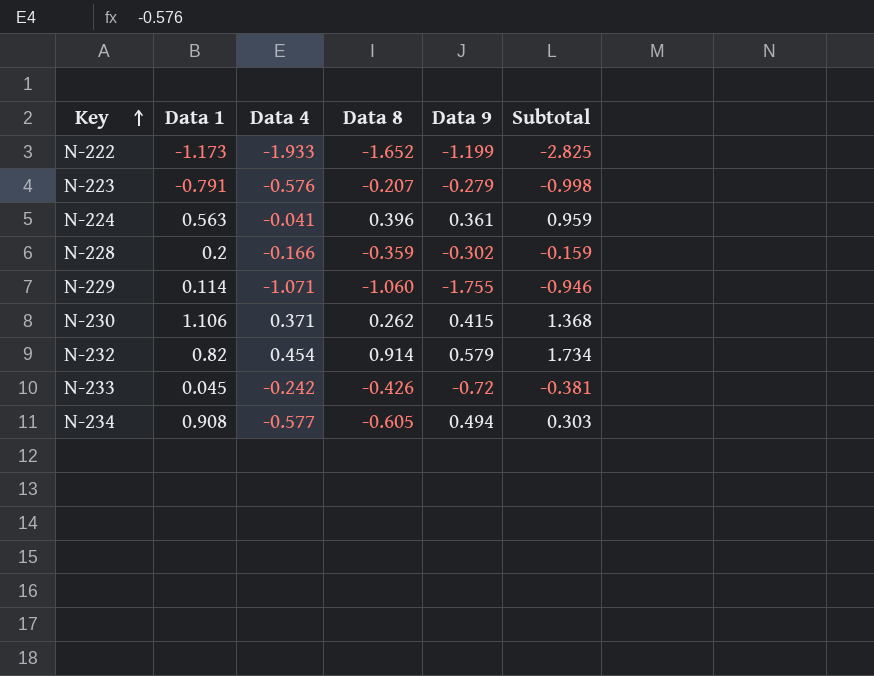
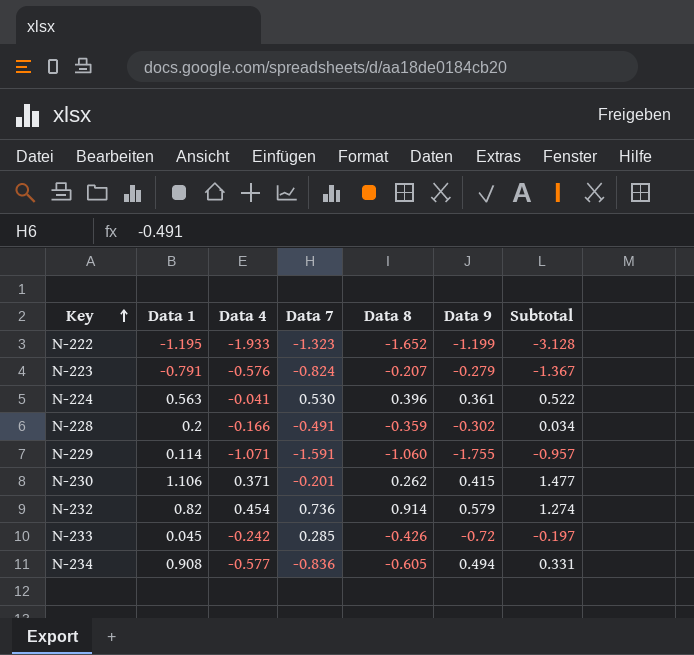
column Data 7 | position: none -> 4
column Subtotal | formula: [Data 1] + [Data 8] -> [Data 1] + [Data 4]
N-222 | Data 1: -1.173 -> -1.195

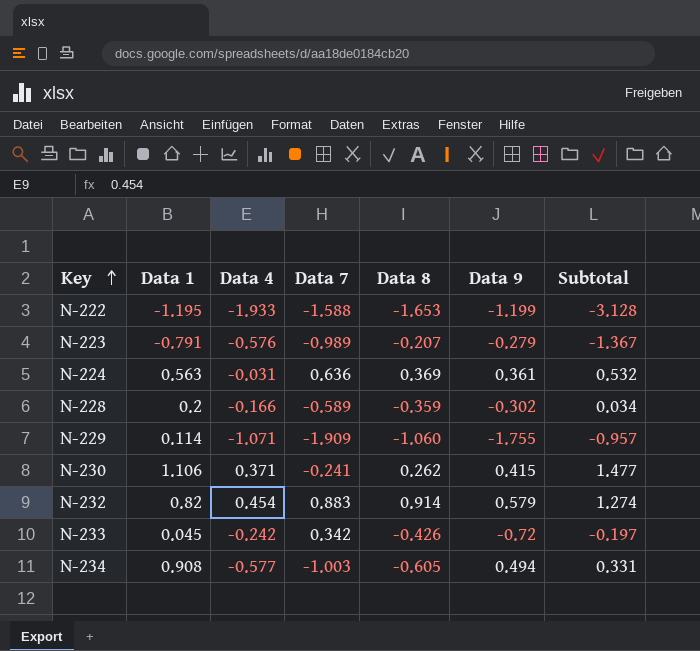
N-222 | Data 7: -1.323 -> -1.588
N-222 | Data 8: -1.652 -> -1.653
N-223 | Data 7: -0.824 -> -0.989
N-224 | Data 4: -0.041 -> -0.031
N-224 | Data 7: 0.530 -> 0.636
N-224 | Data 8: 0.396 -> 0.369
N-224 | Subtotal: 0.522 -> 0.532
N-228 | Data 7: -0.491 -> -0.589
N-229 | Data 7: -1.591 -> -1.909
N-230 | Data 7: -0.201 -> -0.241
N-232 | Data 7: 0.736 -> 0.883
N-233 | Data 7: 0.285 -> 0.342
N-234 | Data 7: -0.836 -> -1.003

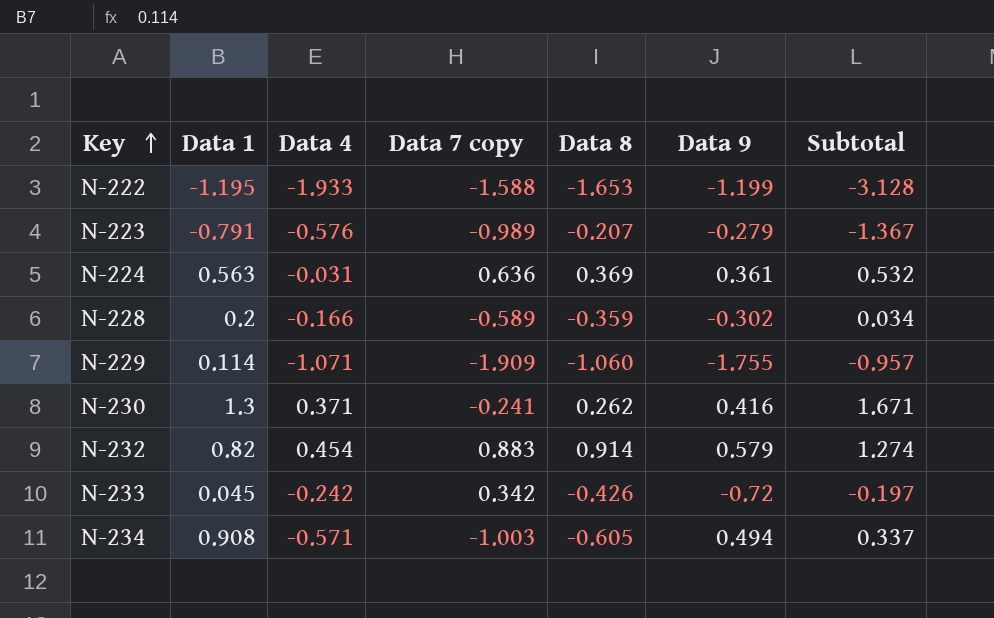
column name: Data 7 -> Data 7 copy
N-230 | Data 1: 1.106 -> 1.3
N-230 | Data 9: 0.415 -> 0.416
N-230 | Subtotal: 1.477 -> 1.671
N-234 | Data 4: -0.577 -> -0.571
N-234 | Subtotal: 0.331 -> 0.337

